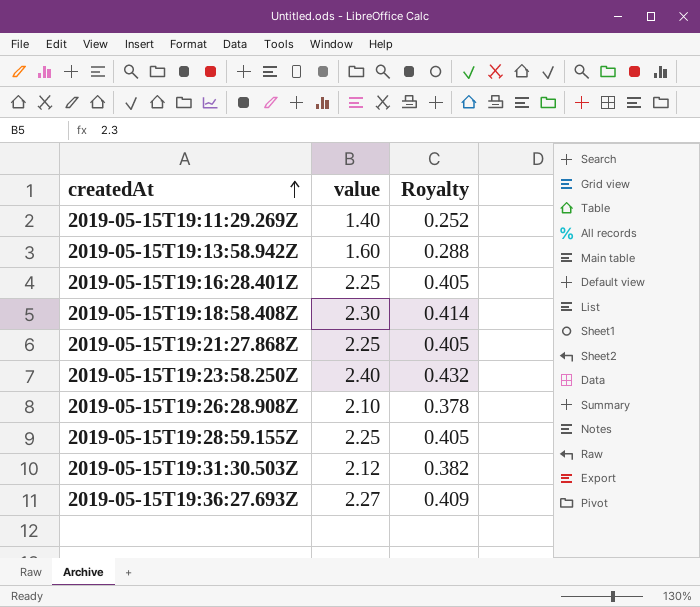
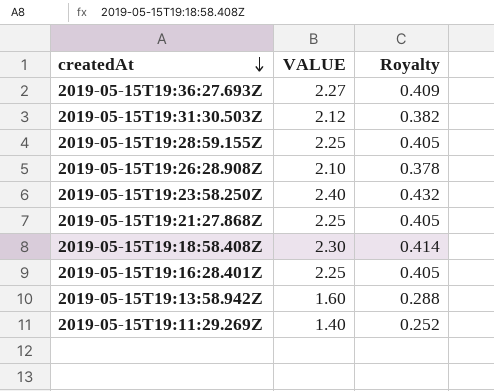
row order: createdAt ascending -> createdAt descending
column name: value -> VALUE

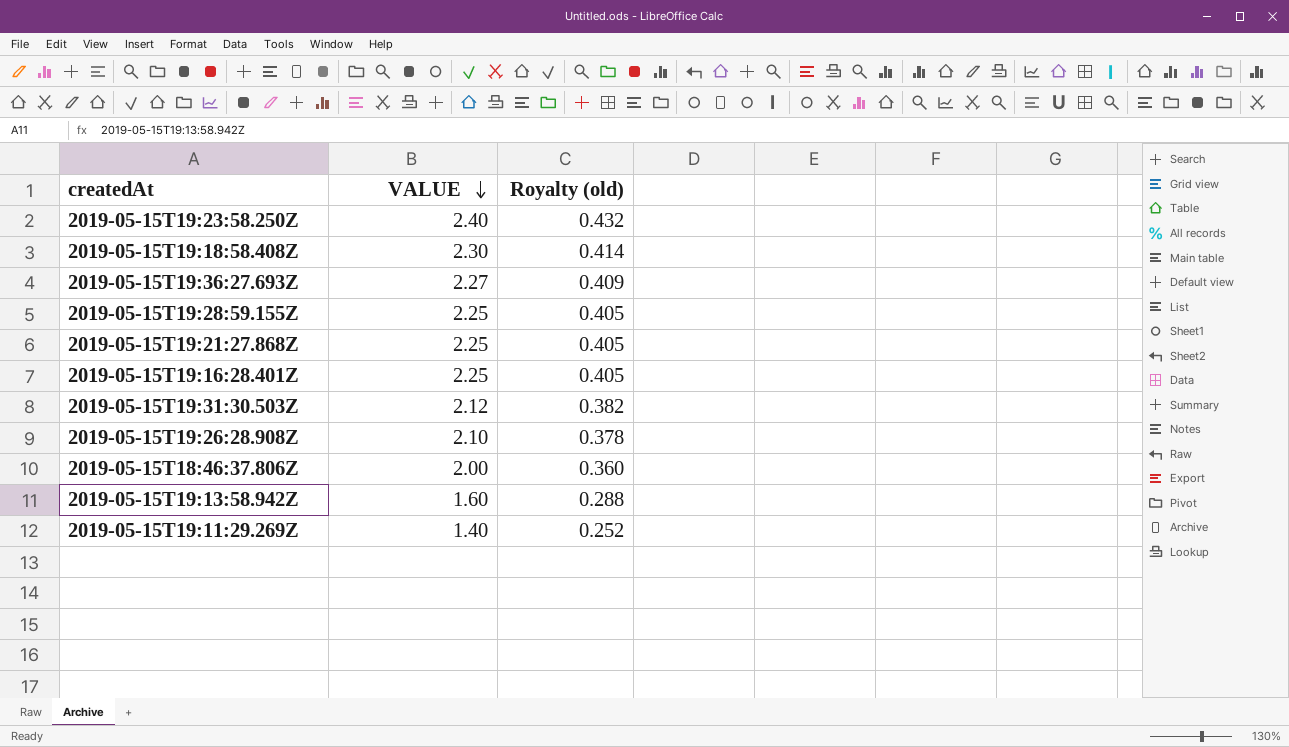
row order: createdAt descending -> VALUE descending
column name: Royalty -> Royalty (old)
row 2019-05-15T18:46:37.806Z: none -> 2.00 | 0.360

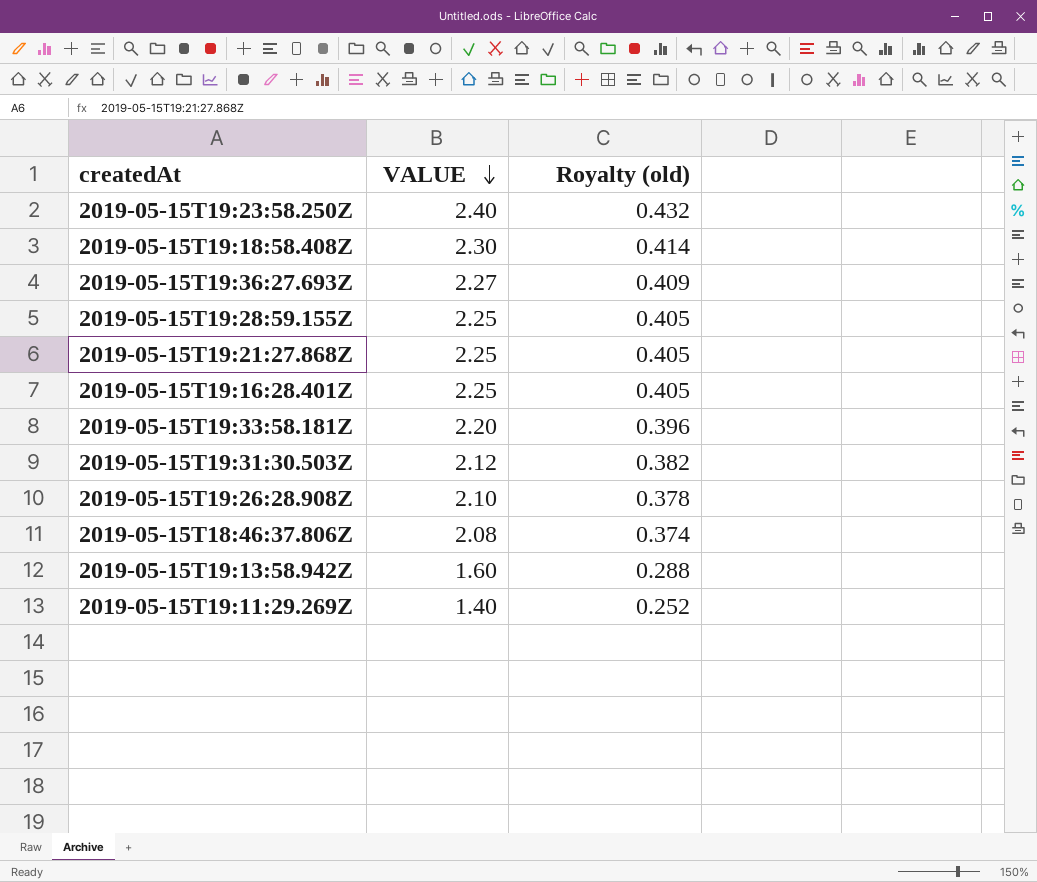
row 2019-05-15T19:33:58.181Z: none -> 2.20 | 0.396
2019-05-15T18:46:37.806Z | VALUE: 2.00 -> 2.08
2019-05-15T18:46:37.806Z | Royalty (old): 0.360 -> 0.374

